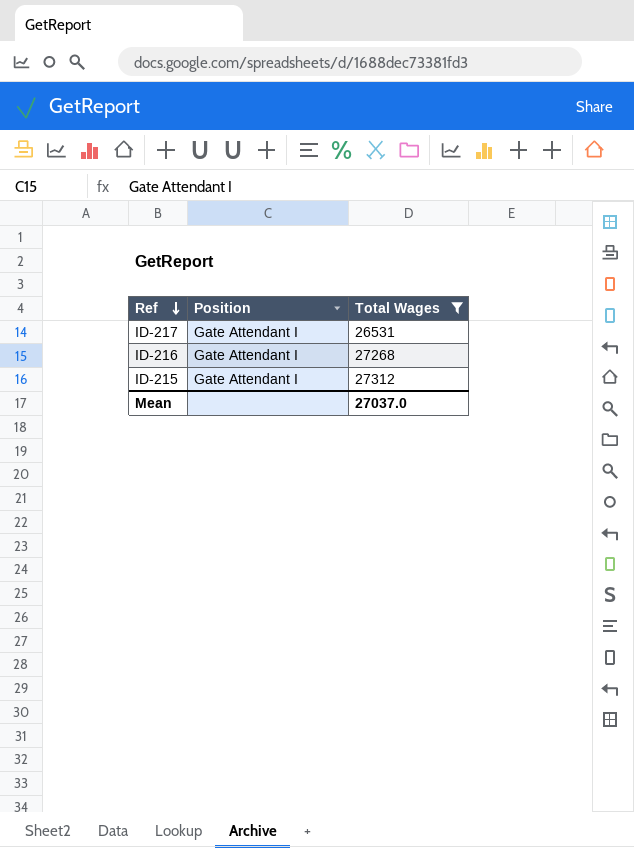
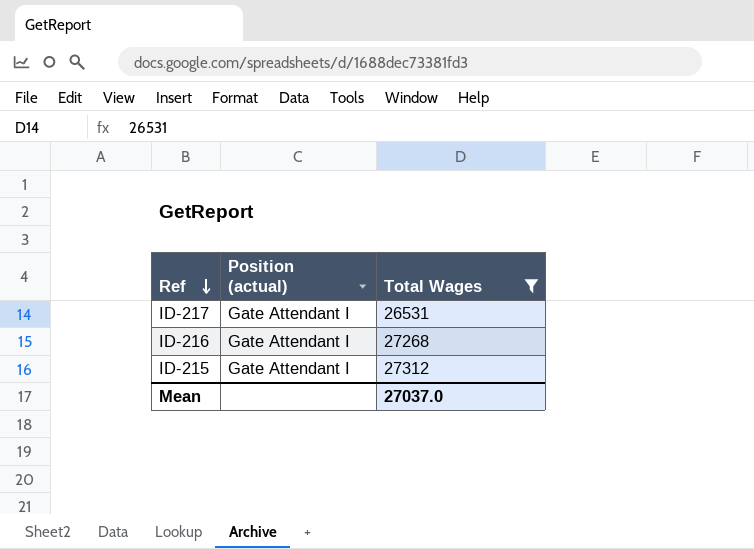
column name: Position -> Position (actual)

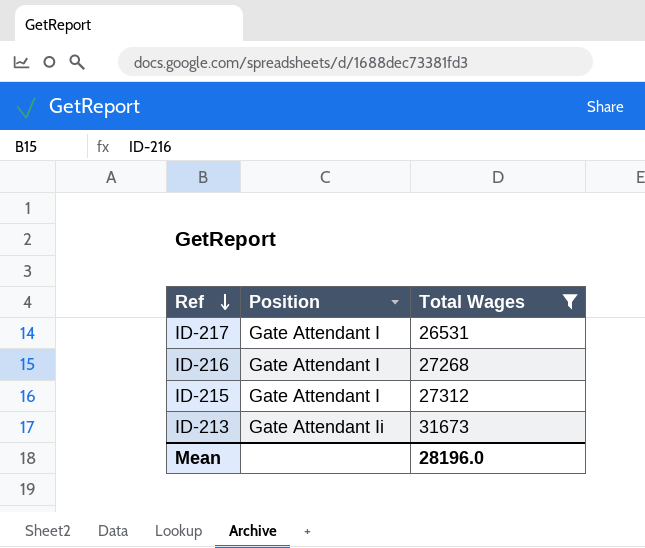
column name: Position (actual) -> Position
row ID-213: none -> Gate Attendant Ii | 31673
Mean | Total Wages: 27037.0 -> 28196.0

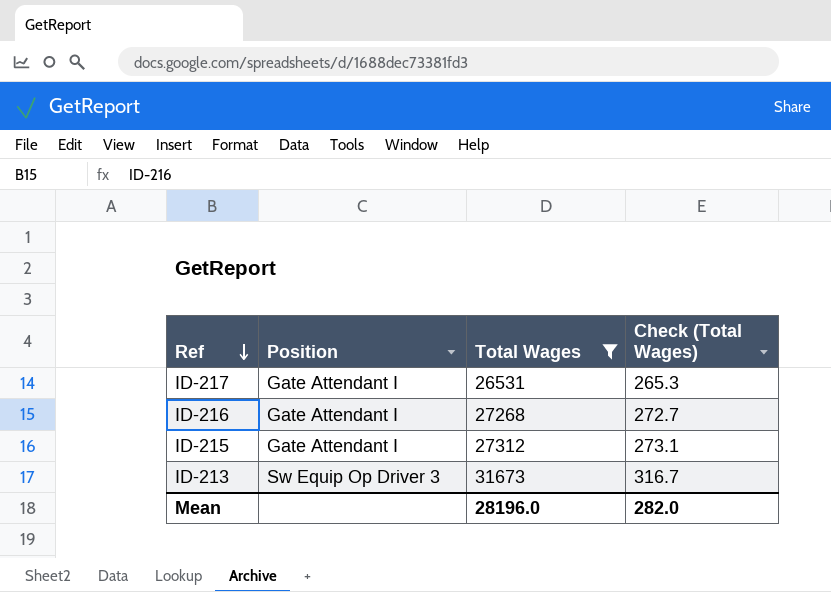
column Check (Total Wages) | formula: none -> [Total Wages] * 0.01
ID-213 | Position: Gate Attendant Ii -> Sw Equip Op Driver 3

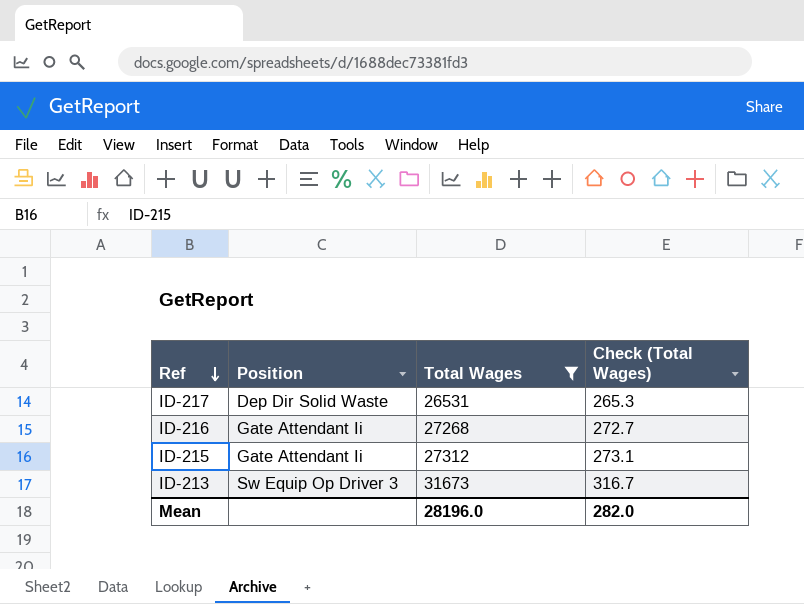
ID-217 | Position: Gate Attendant I -> Dep Dir Solid Waste
ID-216 | Position: Gate Attendant I -> Gate Attendant Ii
ID-215 | Position: Gate Attendant I -> Gate Attendant Ii

